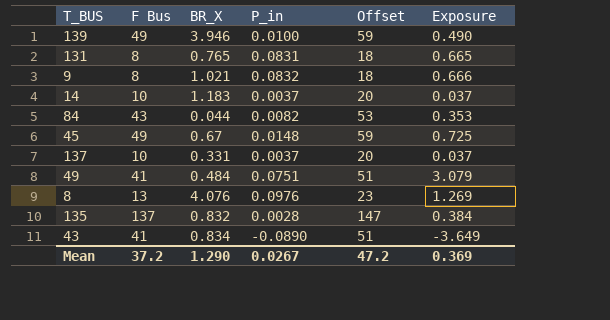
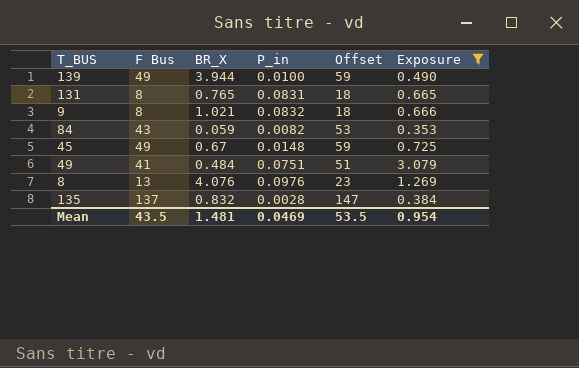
filter: none -> Exposure >= 0.353
139 | BR_X: 3.946 -> 3.944
84 | BR_X: 0.044 -> 0.059
Mean | F Bus: 37.2 -> 43.5
Mean | BR_X: 1.290 -> 1.481
Mean | P_in: 0.0267 -> 0.0469
Mean | Offset: 47.2 -> 53.5
Mean | Exposure: 0.369 -> 0.954

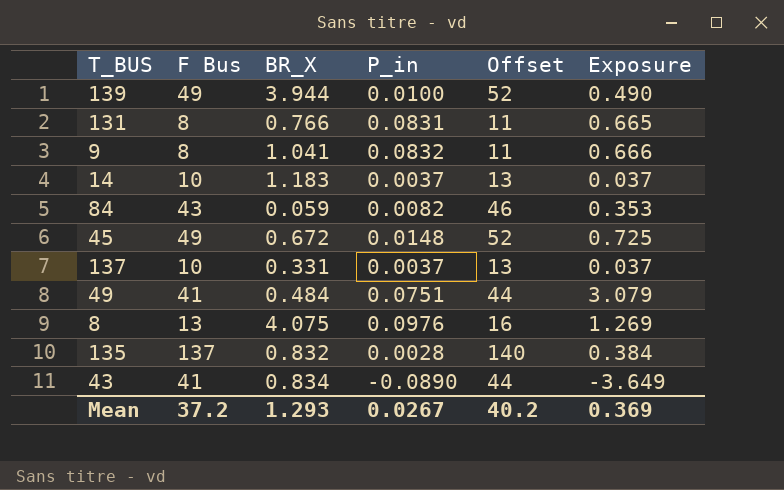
filter: Exposure >= 0.353 -> none
column Offset | formula: [F Bus] + 10 -> [F Bus] + 3
131 | BR_X: 0.765 -> 0.766
9 | BR_X: 1.021 -> 1.041
45 | BR_X: 0.67 -> 0.672
8 | BR_X: 4.076 -> 4.075
Mean | F Bus: 43.5 -> 37.2
Mean | BR_X: 1.481 -> 1.293
Mean | P_in: 0.0469 -> 0.0267
Mean | Offset: 53.5 -> 40.2
Mean | Exposure: 0.954 -> 0.369

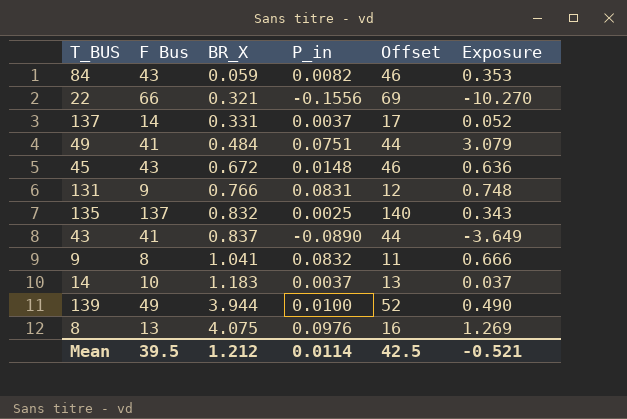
row order: none -> BR_X ascending
row 22: none -> 66 | 0.321 | -0.1556 | 69 | -10.270
137 | F Bus: 10 -> 14
137 | Offset: 13 -> 17
137 | Exposure: 0.037 -> 0.052
45 | F Bus: 49 -> 43
45 | Offset: 52 -> 46
45 | Exposure: 0.725 -> 0.636
131 | F Bus: 8 -> 9
131 | Offset: 11 -> 12
131 | Exposure: 0.665 -> 0.748
135 | P_in: 0.0028 -> 0.0025
135 | Exposure: 0.384 -> 0.343
43 | BR_X: 0.834 -> 0.837
Mean | F Bus: 37.2 -> 39.5
Mean | BR_X: 1.293 -> 1.212
Mean | P_in: 0.0267 -> 0.0114
Mean | Offset: 40.2 -> 42.5
Mean | Exposure: 0.369 -> -0.521

